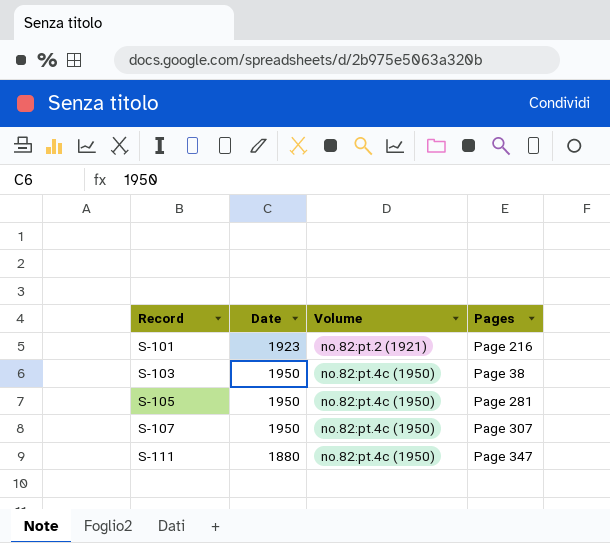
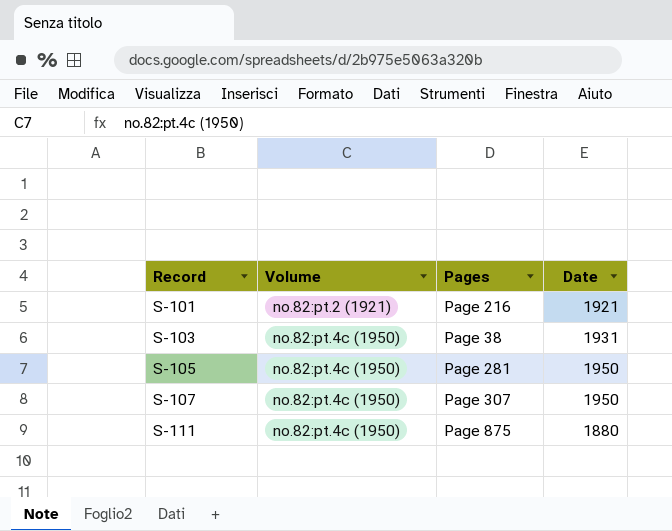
column Date | position: 2 -> 4
S-101 | Date: 1923 -> 1921
S-103 | Date: 1950 -> 1931
S-111 | Pages: Page 347 -> Page 875

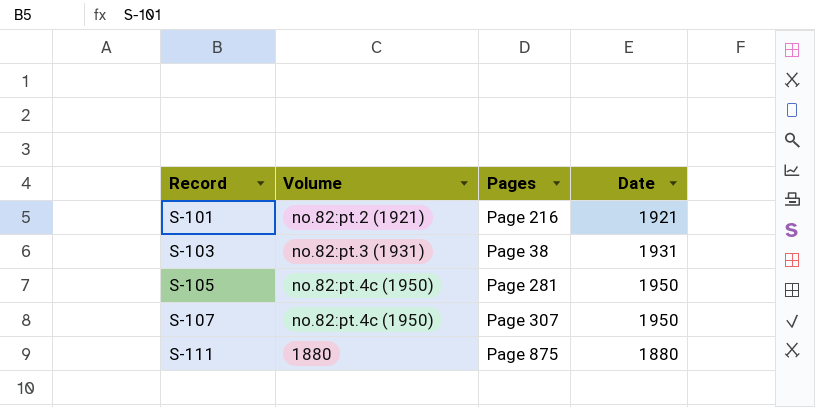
S-103 | Volume: no.82:pt.4c (1950) -> no.82:pt.3 (1931)
S-111 | Volume: no.82:pt.4c (1950) -> 1880

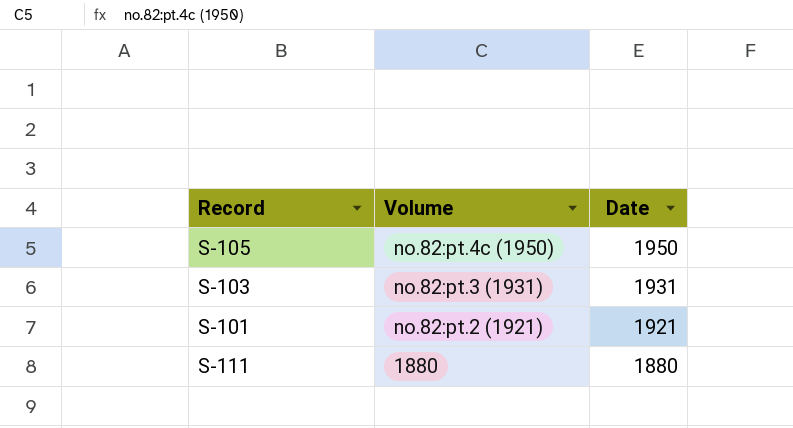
row order: Record ascending -> Volume descending
column Pages | position: 3 -> none
row S-107: no.82:pt.4c (1950) | Page 307 | 1950 -> none

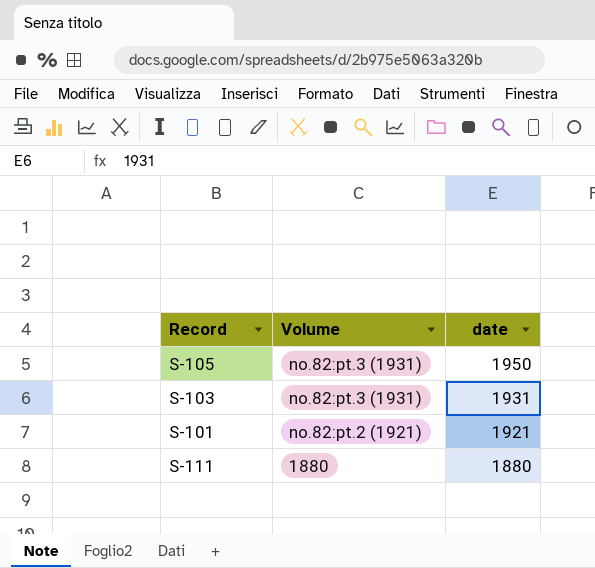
column name: Date -> date
S-105 | Volume: no.82:pt.4c (1950) -> no.82:pt.3 (1931)

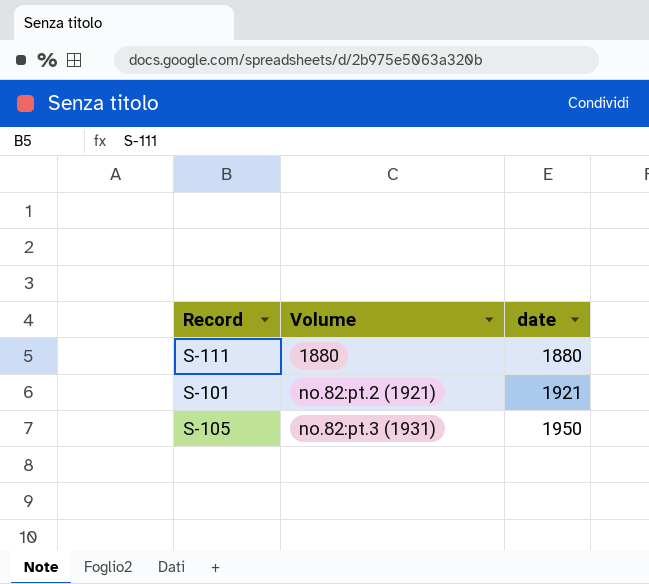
row order: Volume descending -> Volume ascending
row S-103: no.82:pt.3 (1931) | 1931 -> none

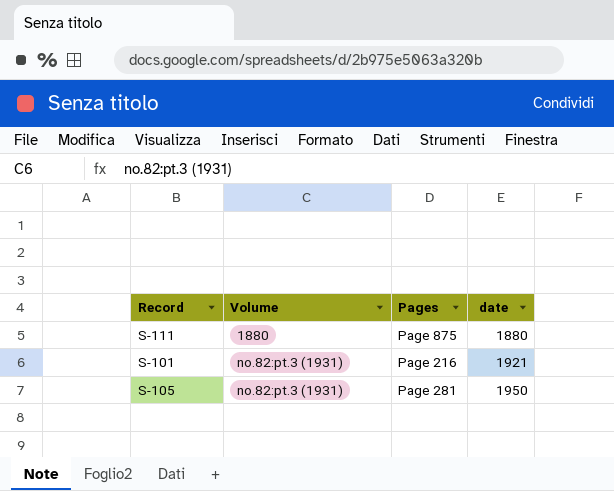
column Pages | position: none -> 3
S-101 | Volume: no.82:pt.2 (1921) -> no.82:pt.3 (1931)

